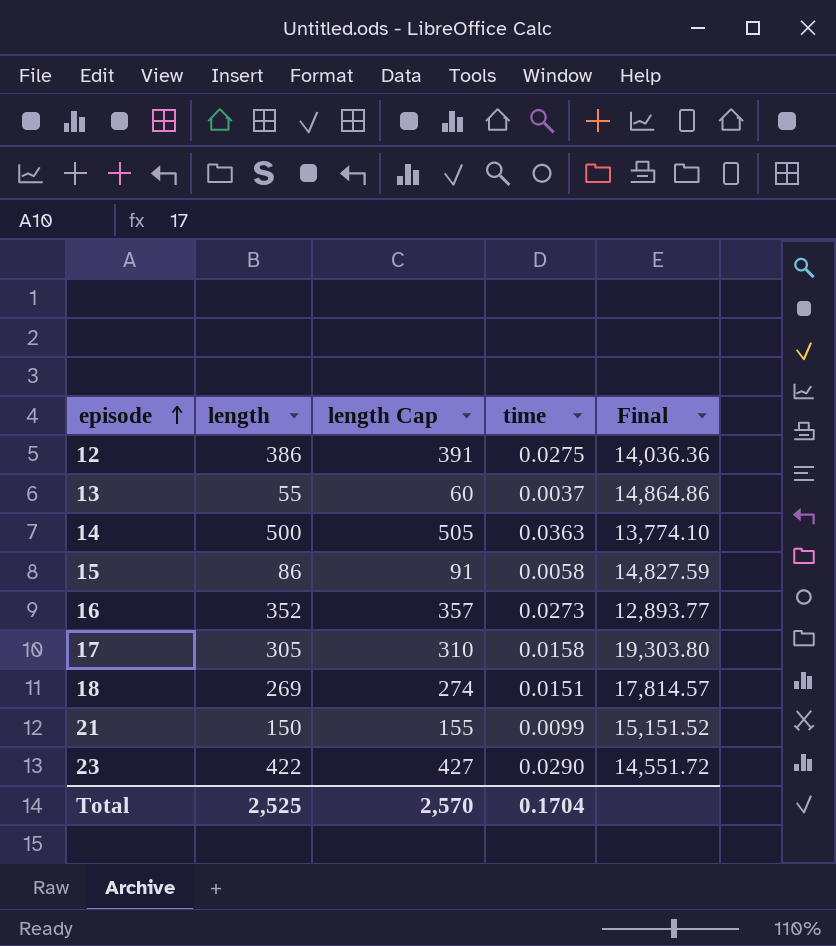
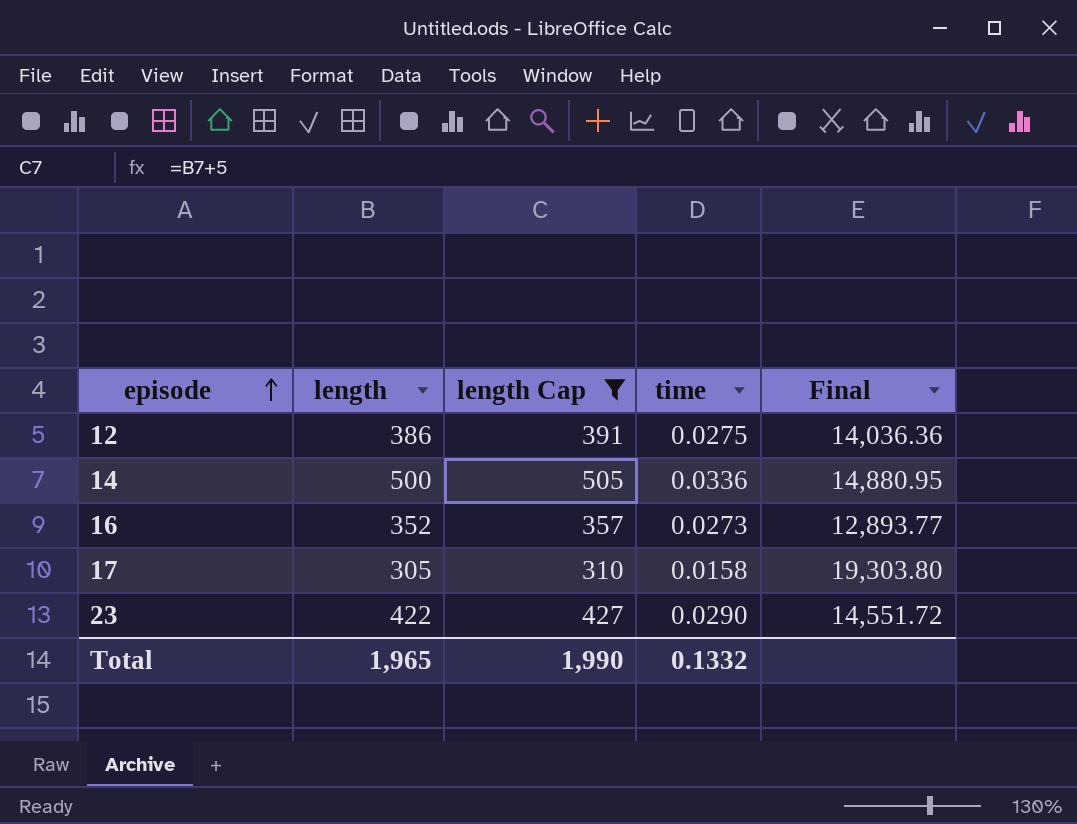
filter: none -> length Cap >= 310
14 | time: 0.0363 -> 0.0336
14 | Final: 13,774.10 -> 14,880.95
Total | length: 2,525 -> 1,965
Total | length Cap: 2,570 -> 1,990
Total | time: 0.1704 -> 0.1332

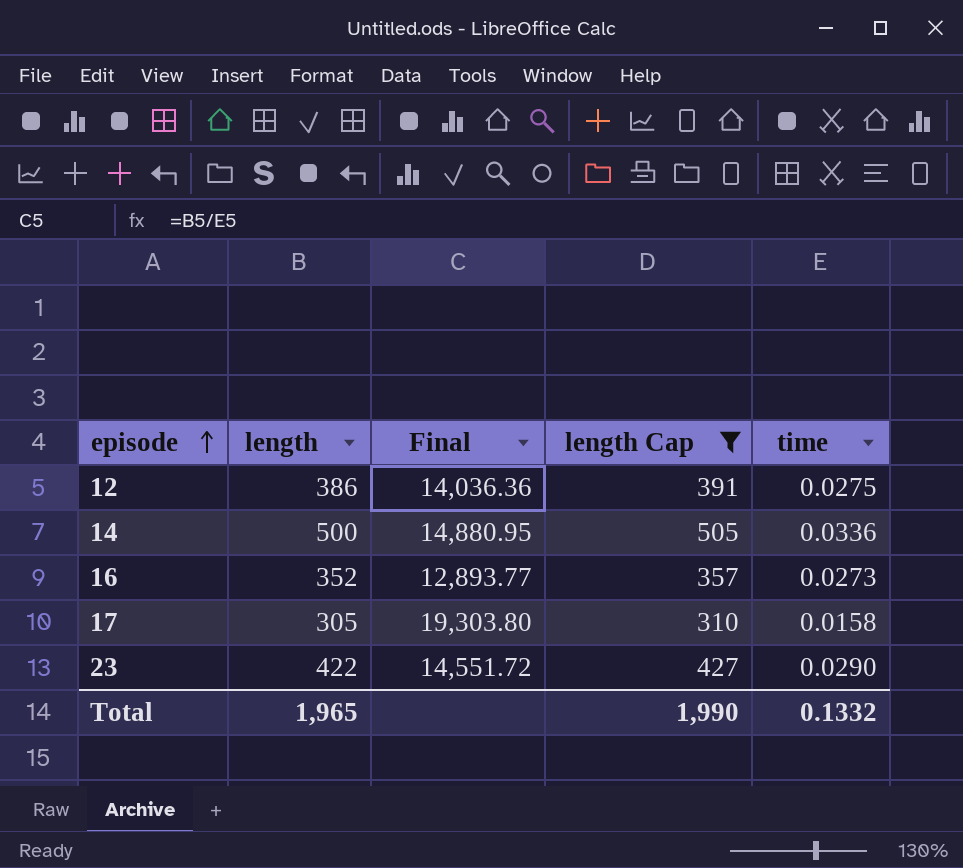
column Final | position: 5 -> 3

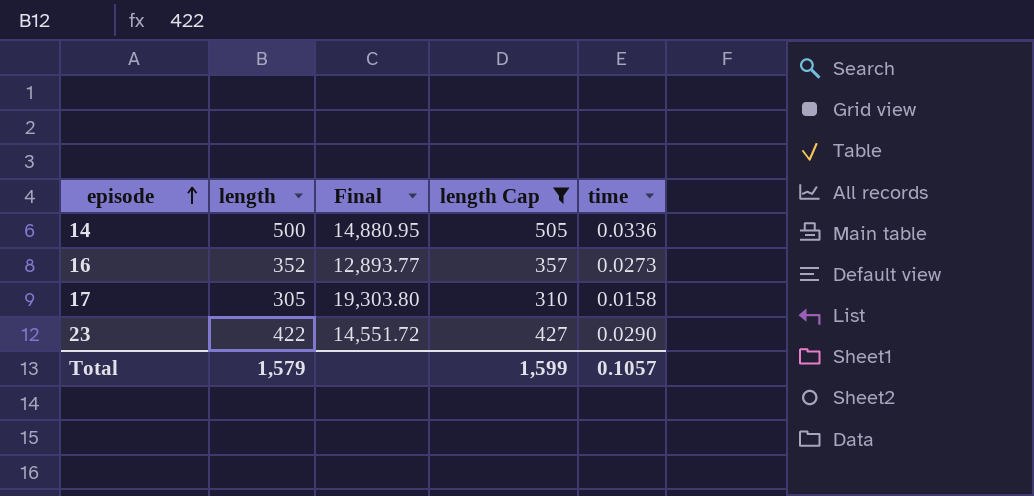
row 12: 386 | 14,036.36 | 391 | 0.0275 -> none
Total | length: 1,965 -> 1,579
Total | length Cap: 1,990 -> 1,599
Total | time: 0.1332 -> 0.1057

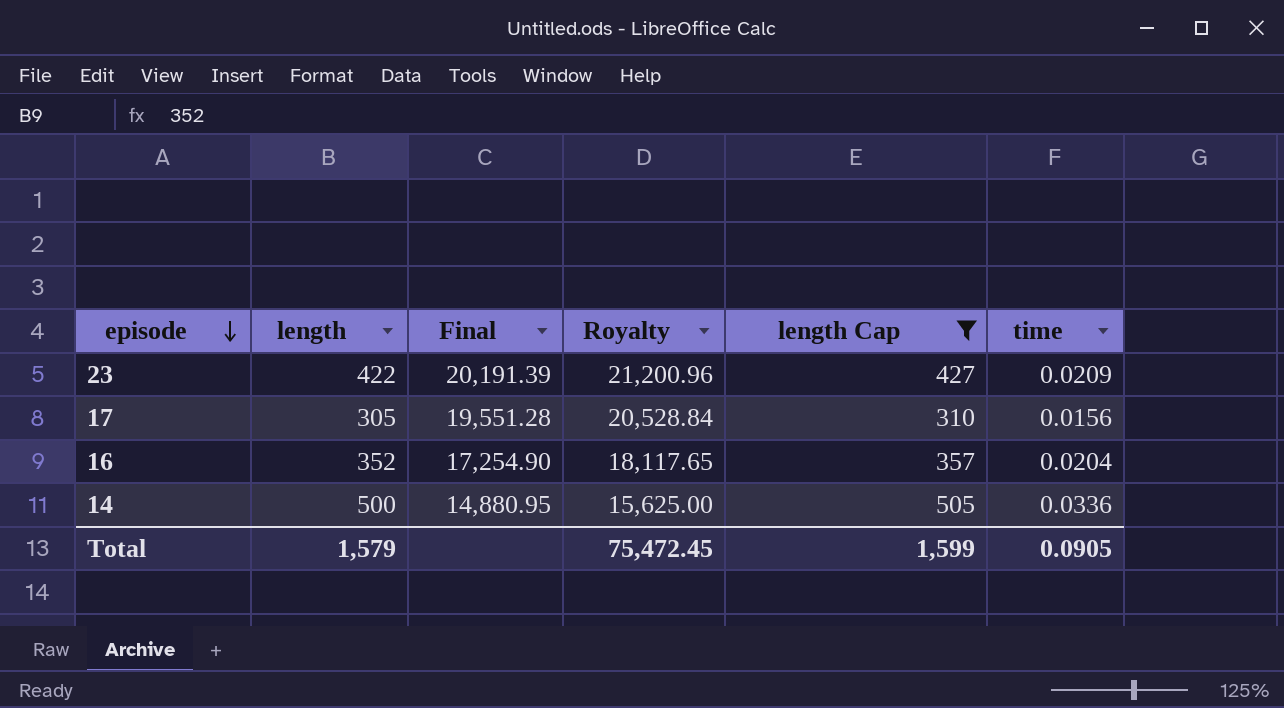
row order: episode ascending -> episode descending
column Royalty | formula: none -> [Final] * 1.05
23 | Final: 14,551.72 -> 20,191.39
23 | time: 0.0290 -> 0.0209
17 | Final: 19,303.80 -> 19,551.28
17 | time: 0.0158 -> 0.0156
16 | Final: 12,893.77 -> 17,254.90
16 | time: 0.0273 -> 0.0204
Total | time: 0.1057 -> 0.0905

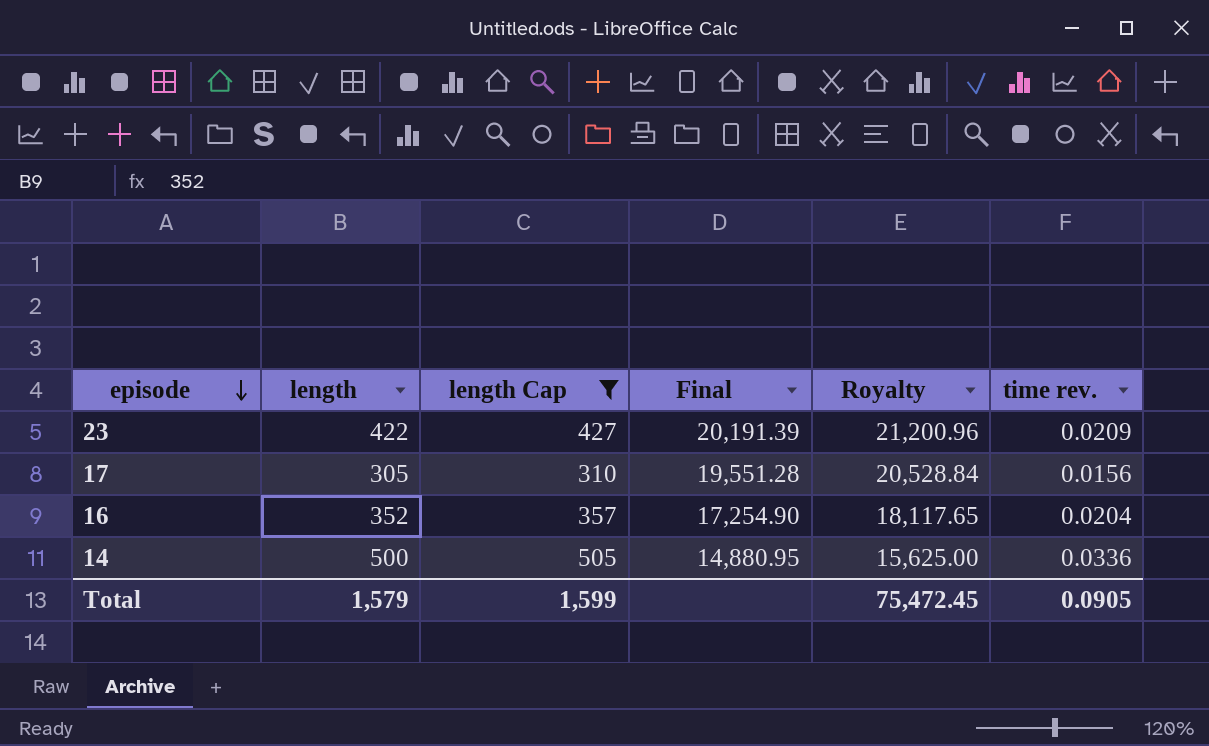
column length Cap | position: 5 -> 3
column name: time -> time rev.

